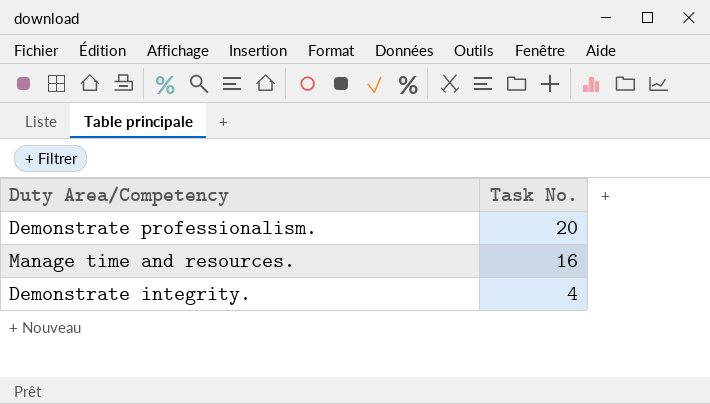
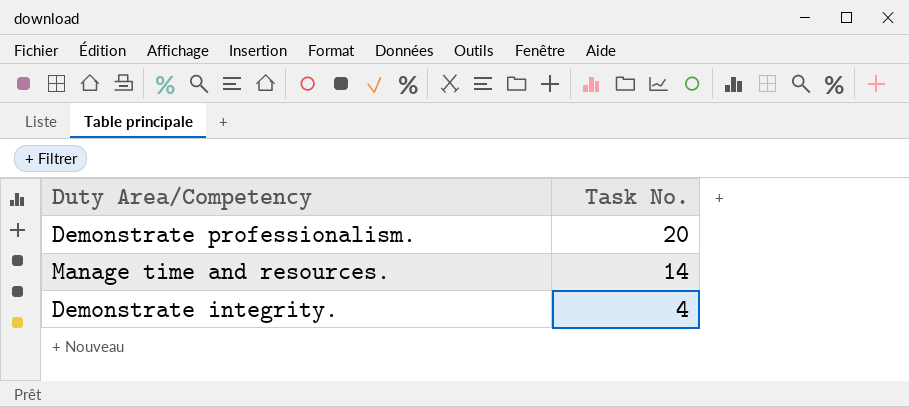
Manage time and resources. | Task No.: 16 -> 14

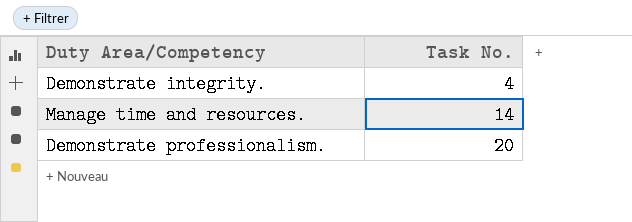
row order: Task No. descending -> Task No. ascending

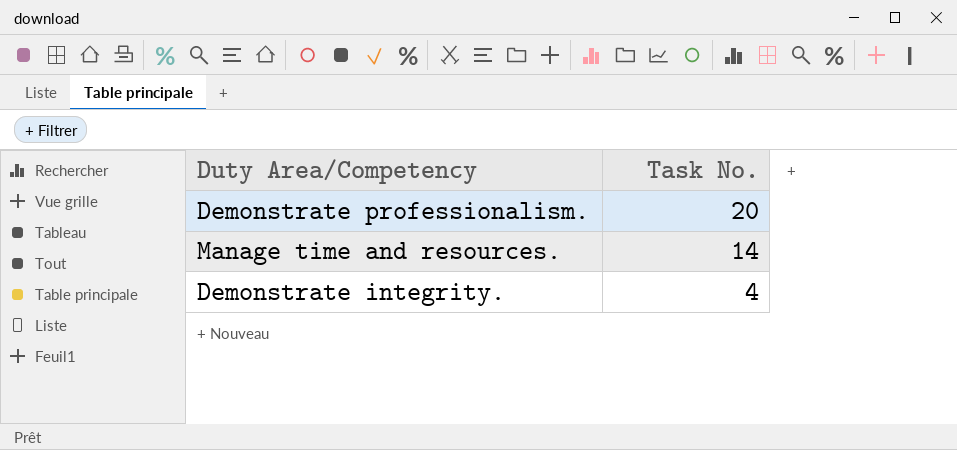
row order: Task No. ascending -> Task No. descending

